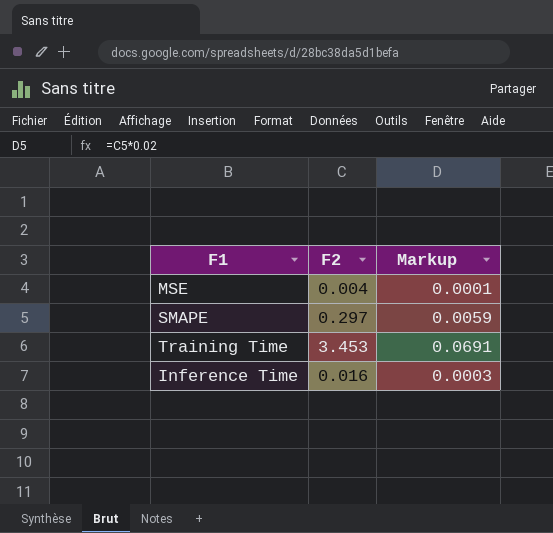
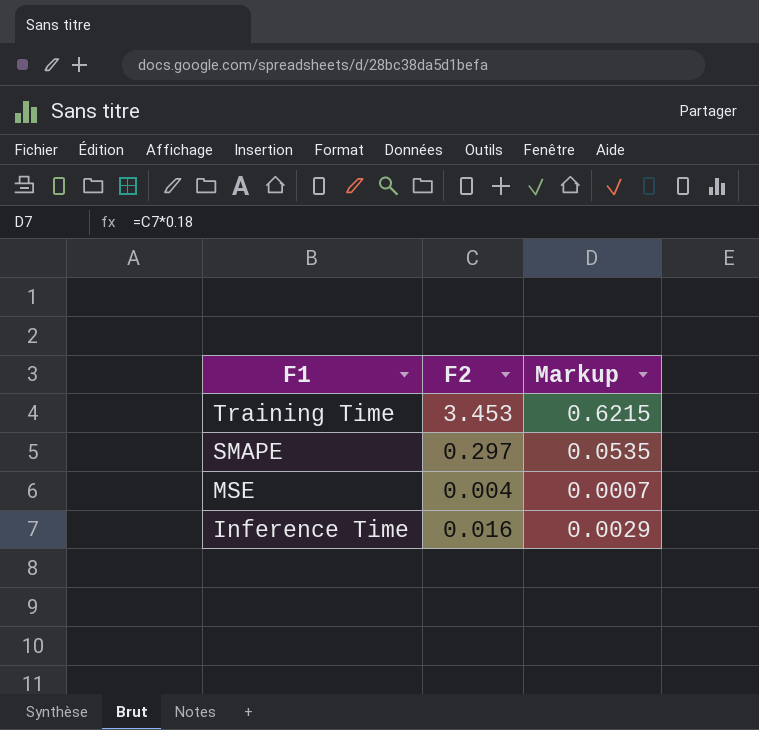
row order: none -> F1 descending
column Markup | formula: [F2] * 0.02 -> [F2] * 0.18

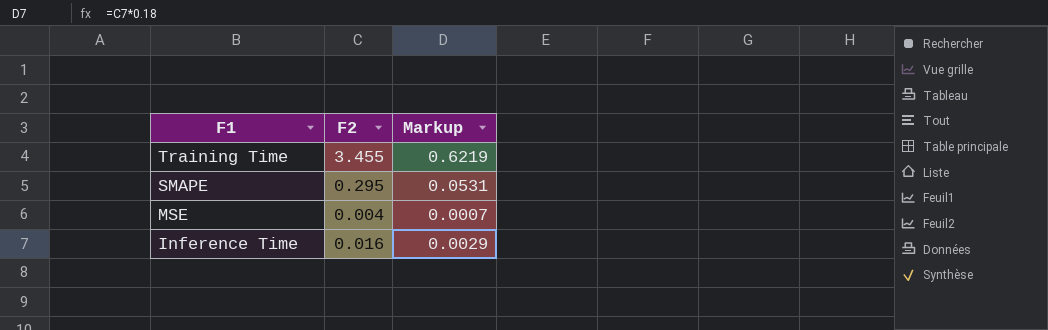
Training Time | F2: 3.453 -> 3.455
Training Time | Markup: 0.6215 -> 0.6219
SMAPE | F2: 0.297 -> 0.295
SMAPE | Markup: 0.0535 -> 0.0531

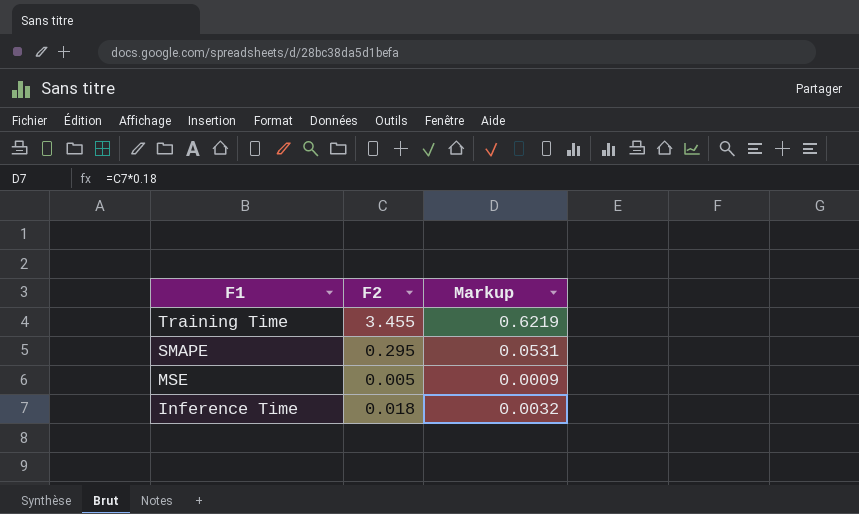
MSE | F2: 0.004 -> 0.005
MSE | Markup: 0.0007 -> 0.0009
Inference Time | F2: 0.016 -> 0.018
Inference Time | Markup: 0.0029 -> 0.0032

